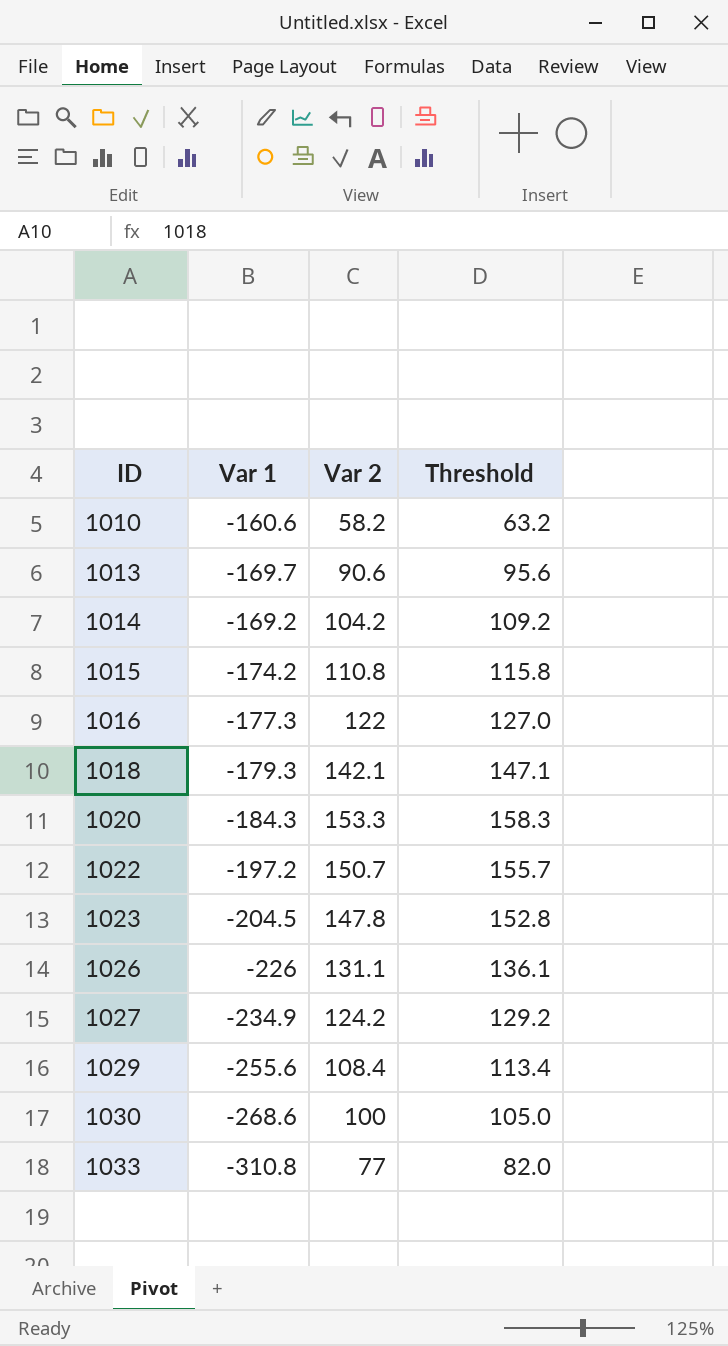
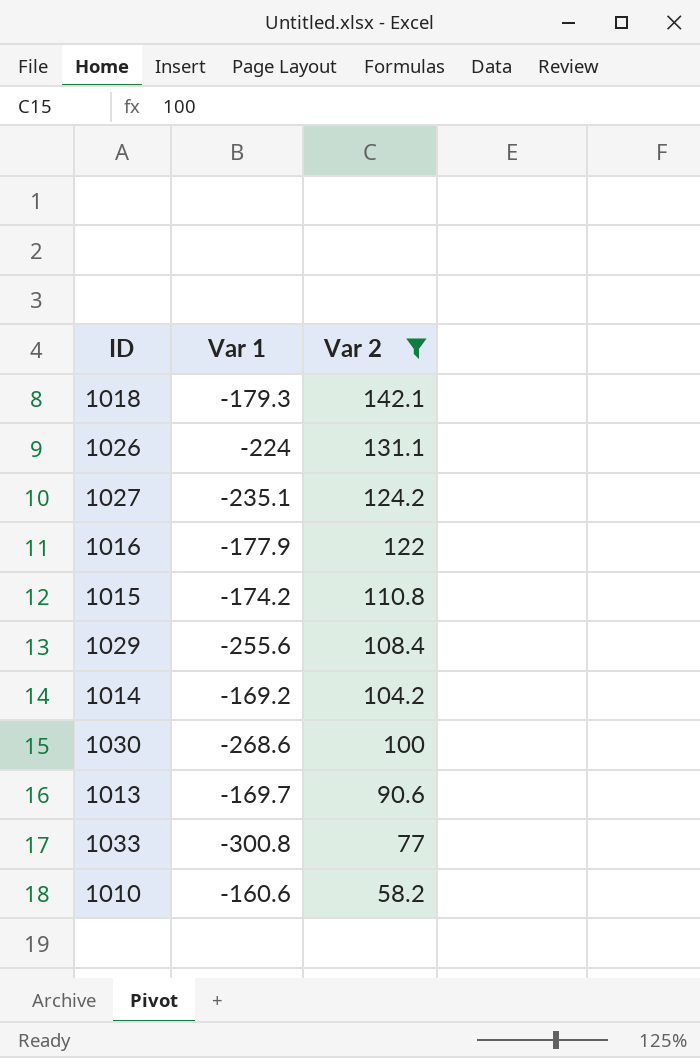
filter: none -> Var 2 <= 142.1
row order: ID ascending -> Var 2 descending
column Threshold | formula: [Var 2] + 5 -> none
1026 | Var 1: -226 -> -224
1027 | Var 1: -234.9 -> -235.1
1016 | Var 1: -177.3 -> -177.9
1033 | Var 1: -310.8 -> -300.8

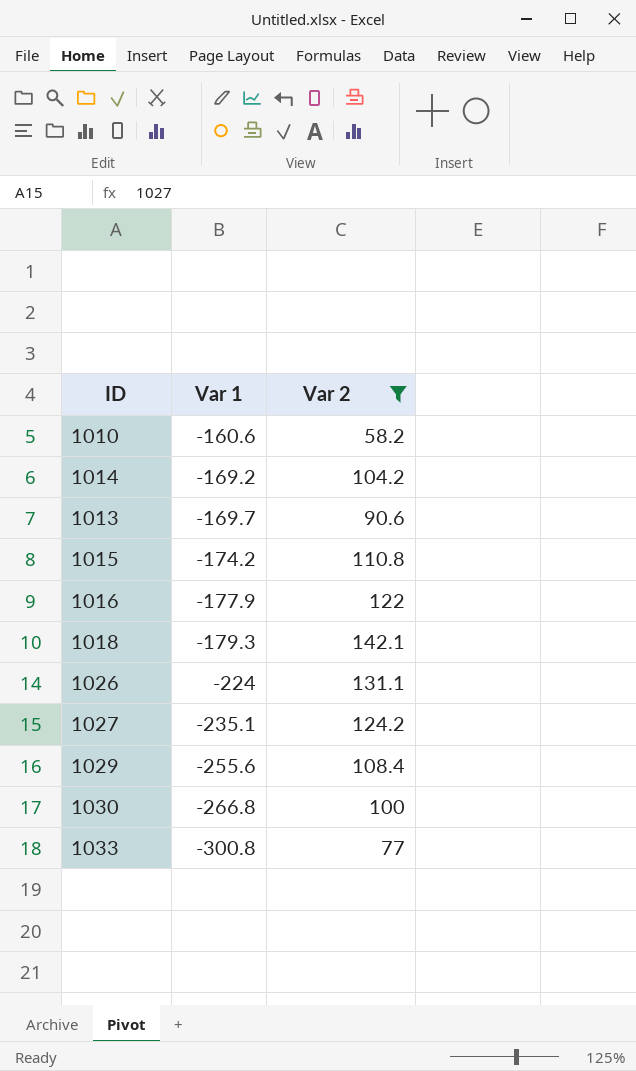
row order: Var 2 descending -> Var 1 descending
1030 | Var 1: -268.6 -> -266.8

